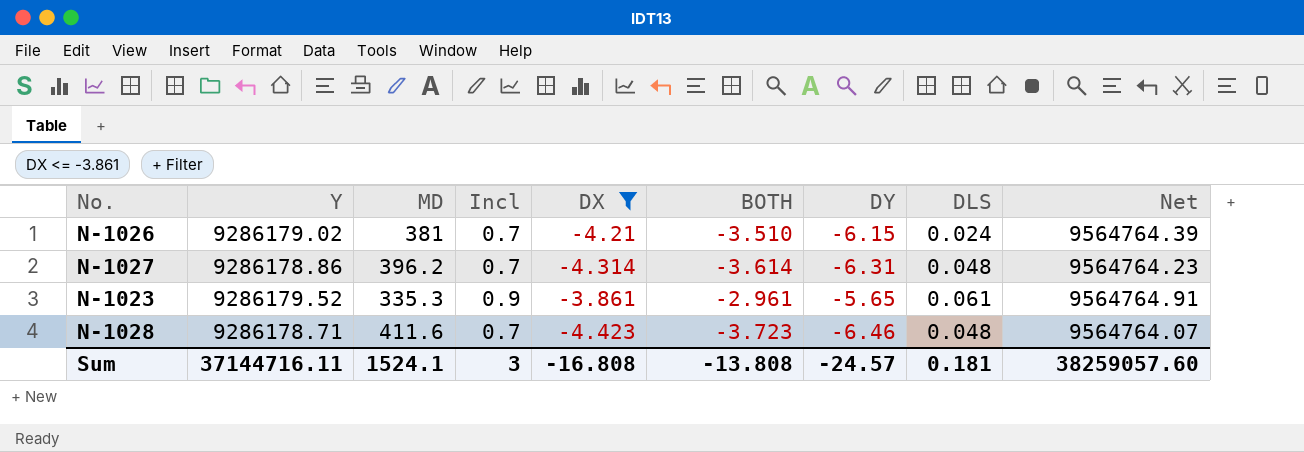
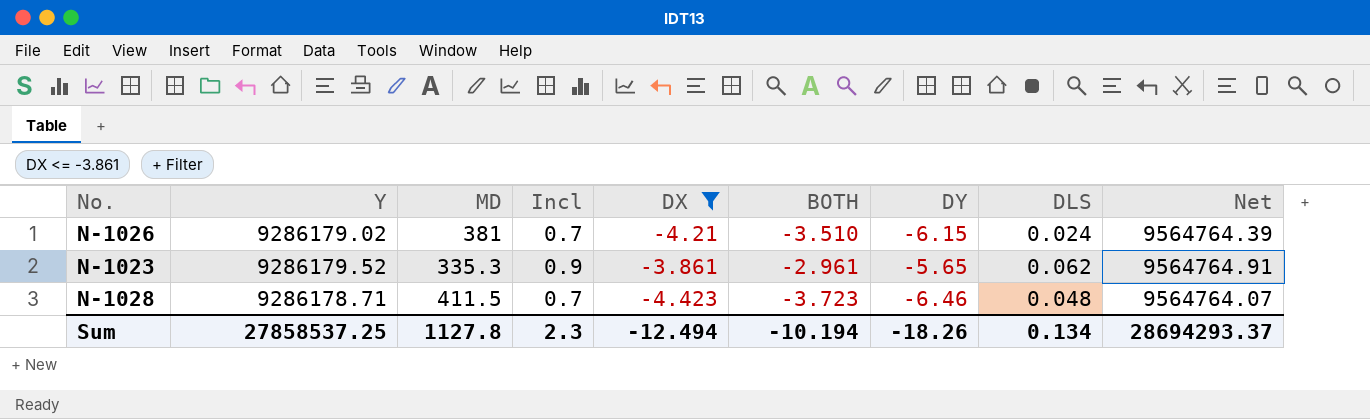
row N-1027: 9286178.86 | 396.2 | 0.7 | -4.314 | -3.614 | -6.31 | 0.048 | 9564764.23 -> none
N-1023 | DLS: 0.061 -> 0.062
N-1028 | MD: 411.6 -> 411.5
Sum | Y: 37144716.11 -> 27858537.25
Sum | MD: 1524.1 -> 1127.8
Sum | Incl: 3 -> 2.3
Sum | DX: -16.808 -> -12.494
Sum | BOTH: -13.808 -> -10.194
Sum | DY: -24.57 -> -18.26
Sum | DLS: 0.181 -> 0.134
Sum | Net: 38259057.60 -> 28694293.37

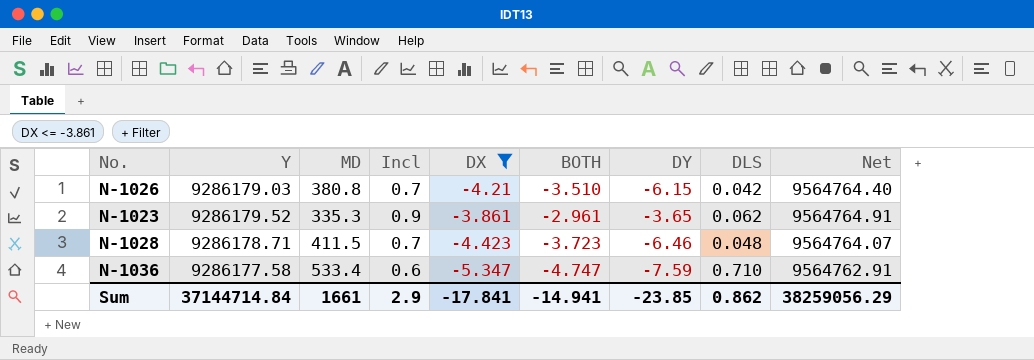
N-1026 | Y: 9286179.02 -> 9286179.03
N-1026 | MD: 381 -> 380.8
N-1026 | DLS: 0.024 -> 0.042
N-1026 | Net: 9564764.39 -> 9564764.40
N-1023 | DY: -5.65 -> -3.65
row N-1036: none -> 9286177.58 | 533.4 | 0.6 | -5.347 | -4.747 | -7.59 | 0.710 | 9564762.91
Sum | Y: 27858537.25 -> 37144714.84
Sum | MD: 1127.8 -> 1661
Sum | Incl: 2.3 -> 2.9
Sum | DX: -12.494 -> -17.841
Sum | BOTH: -10.194 -> -14.941
Sum | DY: -18.26 -> -23.85
Sum | DLS: 0.134 -> 0.862
Sum | Net: 28694293.37 -> 38259056.29

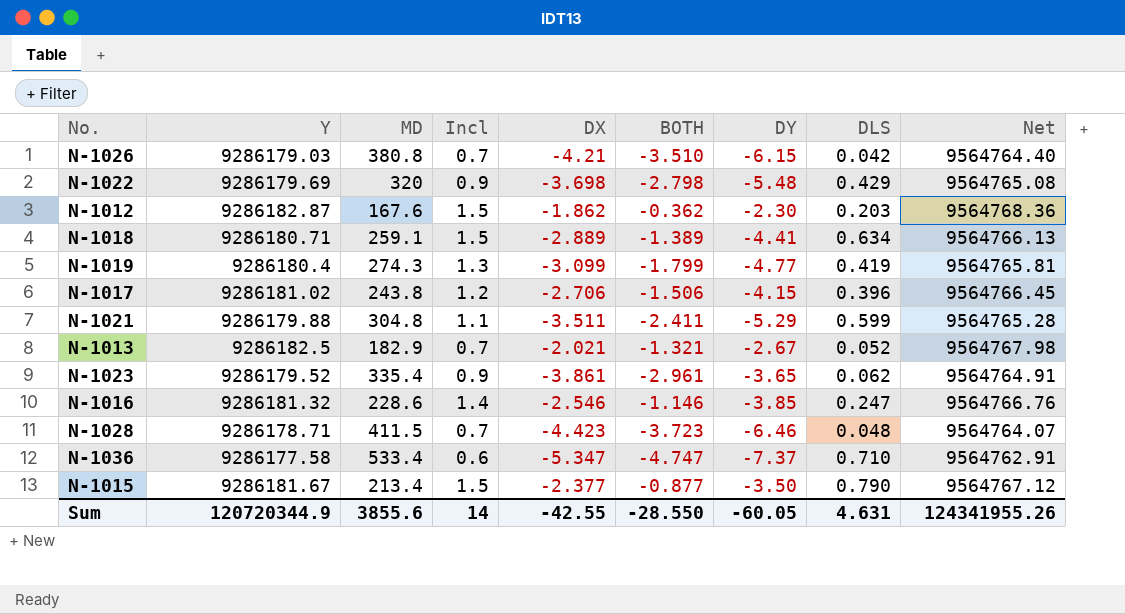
filter: DX <= -3.861 -> none
N-1023 | MD: 335.3 -> 335.4
N-1036 | DY: -7.59 -> -7.37
Sum | Y: 37144714.84 -> 120720344.9
Sum | MD: 1661 -> 3855.6
Sum | Incl: 2.9 -> 14
Sum | DX: -17.841 -> -42.55
Sum | BOTH: -14.941 -> -28.550
Sum | DY: -23.85 -> -60.05
Sum | DLS: 0.862 -> 4.631
Sum | Net: 38259056.29 -> 124341955.26

